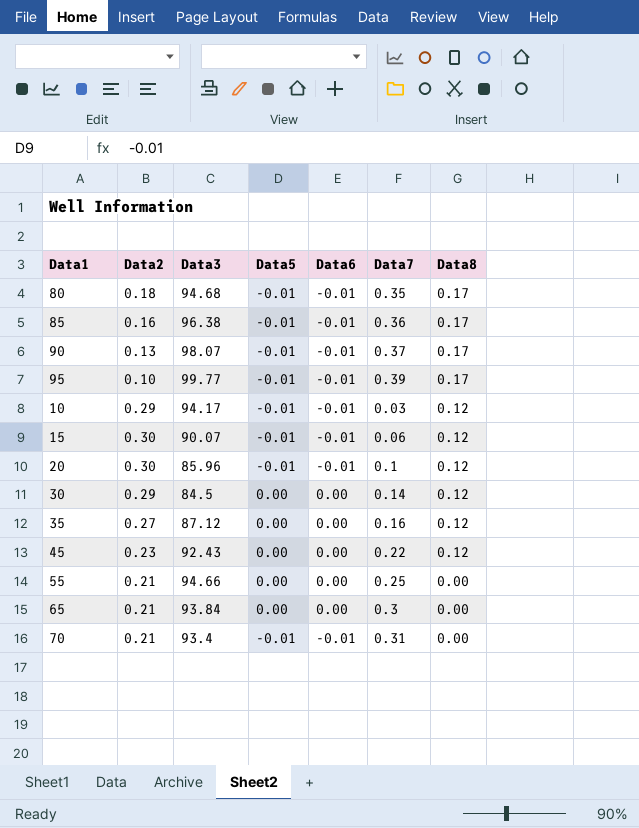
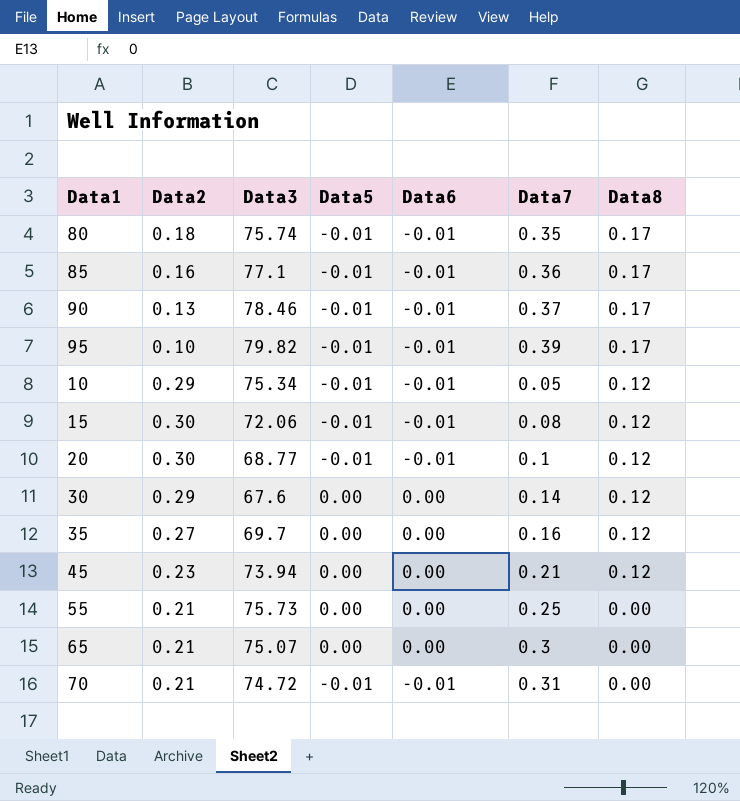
80 | Data3: 94.68 -> 75.74
85 | Data3: 96.38 -> 77.1
90 | Data3: 98.07 -> 78.46
95 | Data3: 99.77 -> 79.82
10 | Data3: 94.17 -> 75.34
10 | Data7: 0.03 -> 0.05
15 | Data3: 90.07 -> 72.06
15 | Data7: 0.06 -> 0.08
20 | Data3: 85.96 -> 68.77
30 | Data3: 84.5 -> 67.6
35 | Data3: 87.12 -> 69.7
45 | Data3: 92.43 -> 73.94
45 | Data7: 0.22 -> 0.21
55 | Data3: 94.66 -> 75.73
65 | Data3: 93.84 -> 75.07
70 | Data3: 93.4 -> 74.72

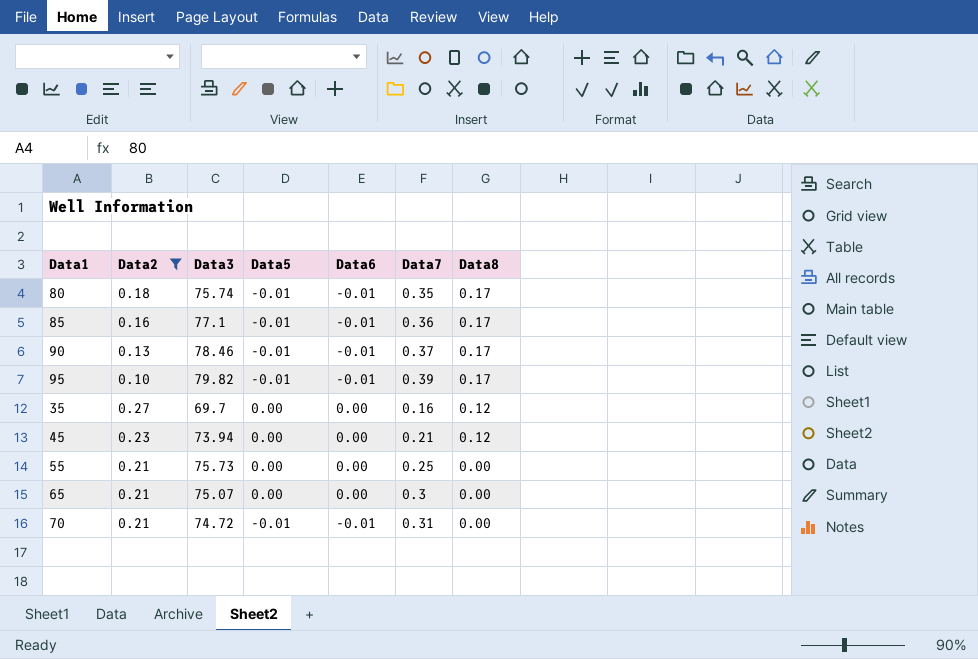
filter: none -> Data2 <= 0.27

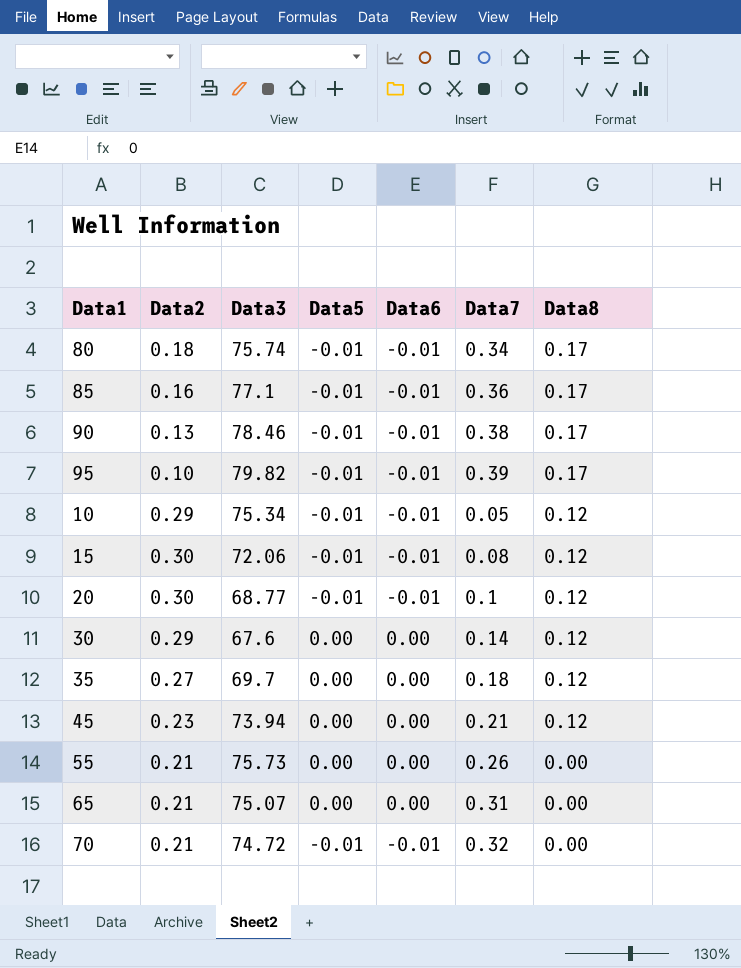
filter: Data2 <= 0.27 -> none
80 | Data7: 0.35 -> 0.34
90 | Data7: 0.37 -> 0.38
35 | Data7: 0.16 -> 0.18
55 | Data7: 0.25 -> 0.26
65 | Data7: 0.3 -> 0.31
70 | Data7: 0.31 -> 0.32

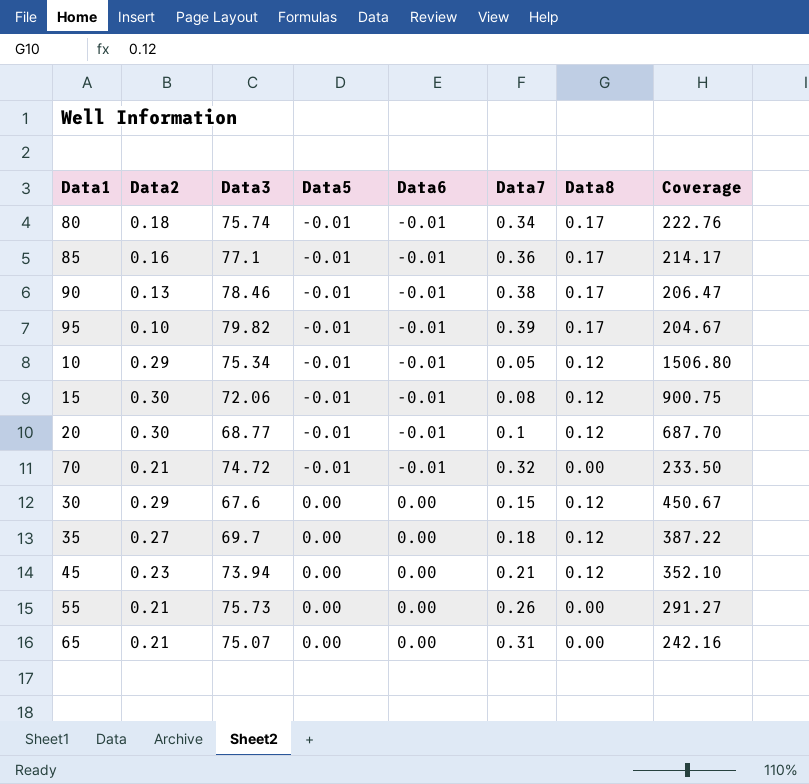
row order: Data8 descending -> Data5 ascending
column Coverage | formula: none -> [Data3] / [Data7]
30 | Data7: 0.14 -> 0.15

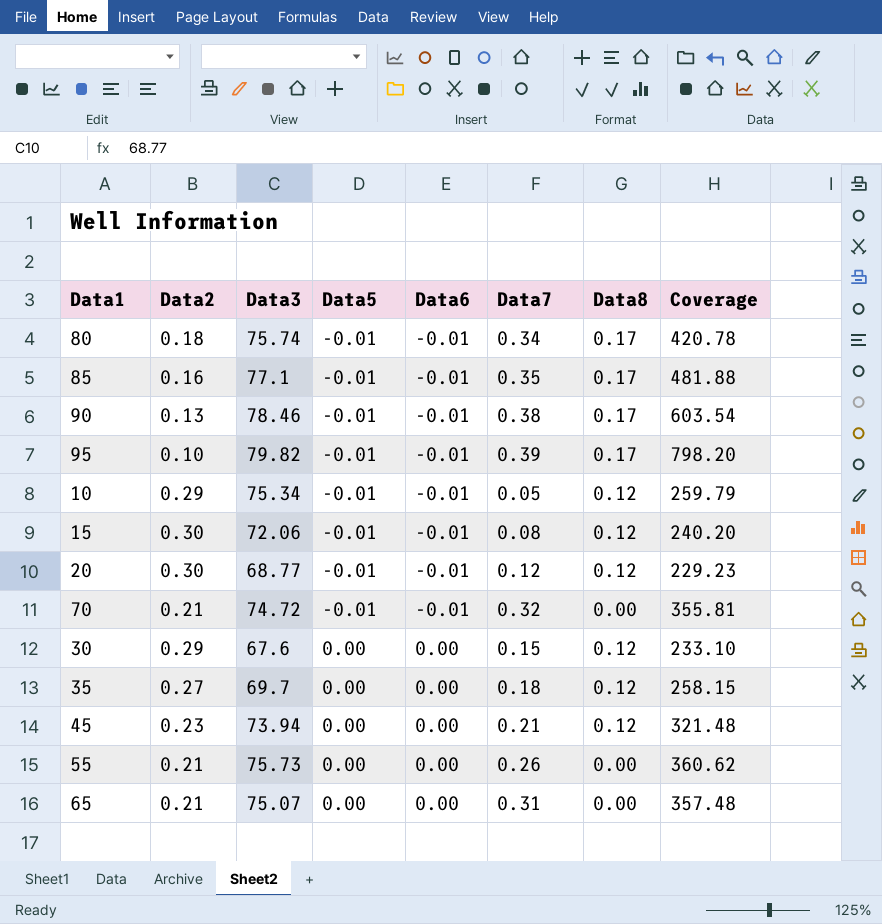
column Coverage | formula: [Data3] / [Data7] -> [Data3] / [Data2]
85 | Data7: 0.36 -> 0.35
20 | Data7: 0.1 -> 0.12

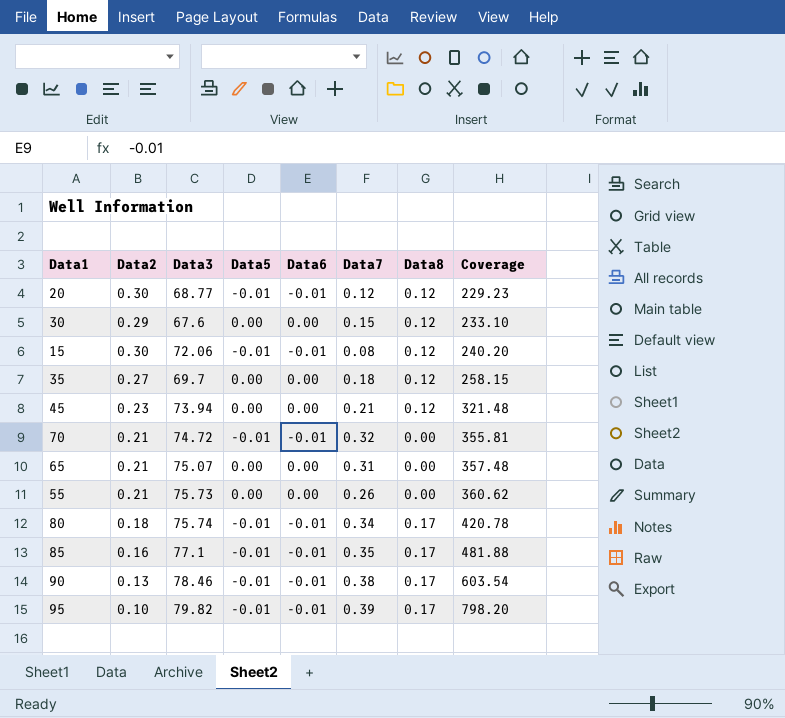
row order: Data5 ascending -> Coverage ascending
row 10: 0.29 | 75.34 | -0.01 | -0.01 | 0.05 | 0.12 | 259.79 -> none

